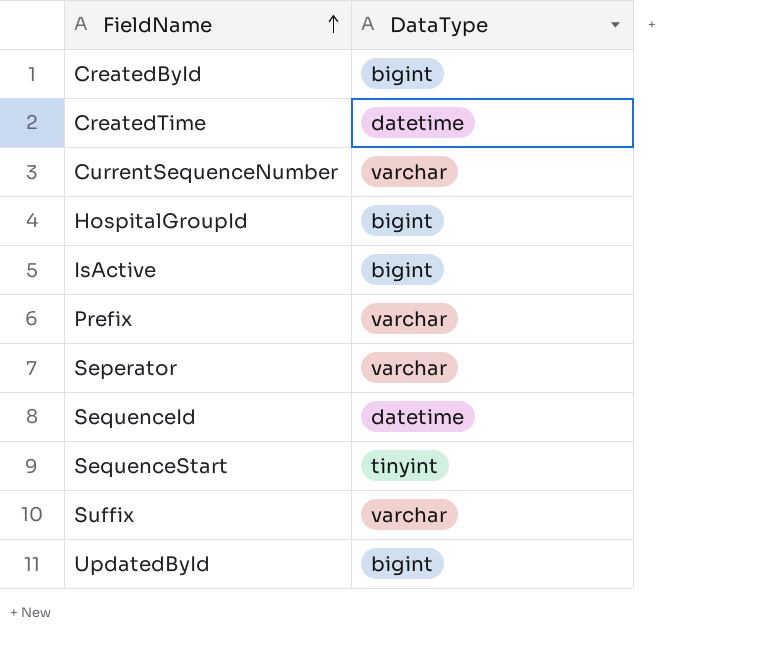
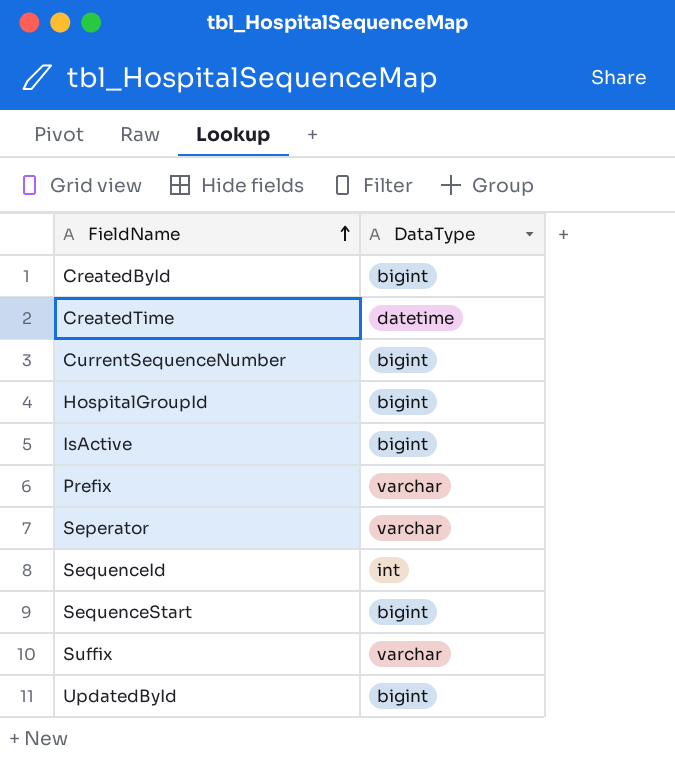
CurrentSequenceNumber | DataType: varchar -> bigint
SequenceId | DataType: datetime -> int
SequenceStart | DataType: tinyint -> bigint

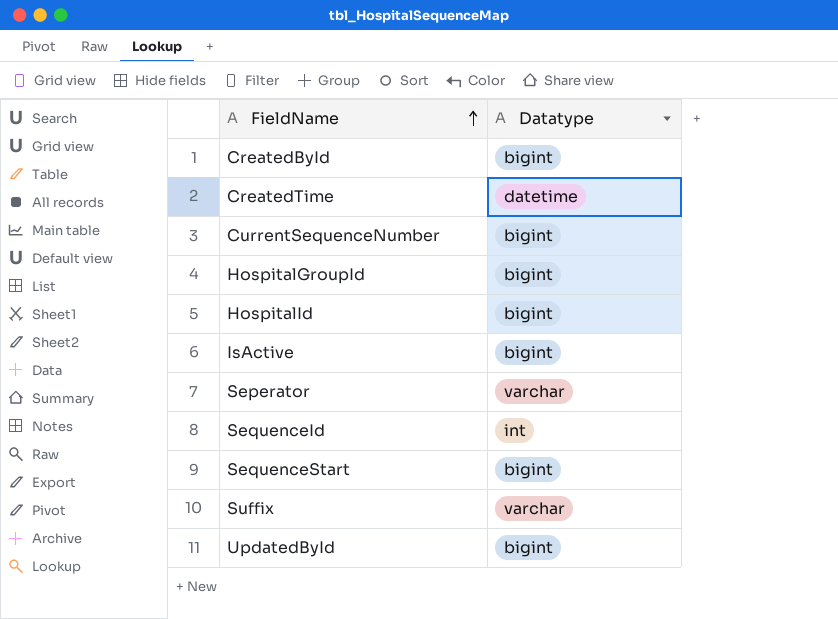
column name: DataType -> Datatype
row Prefix: varchar -> none
row HospitalId: none -> bigint

